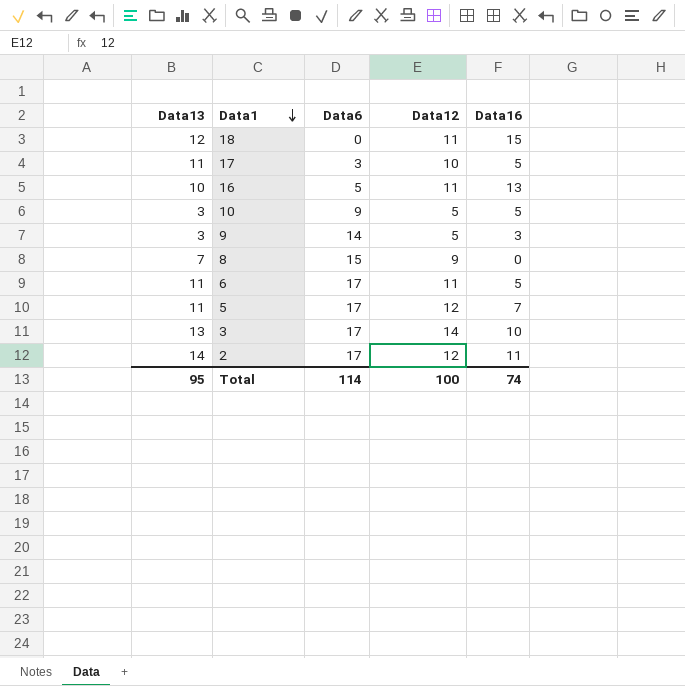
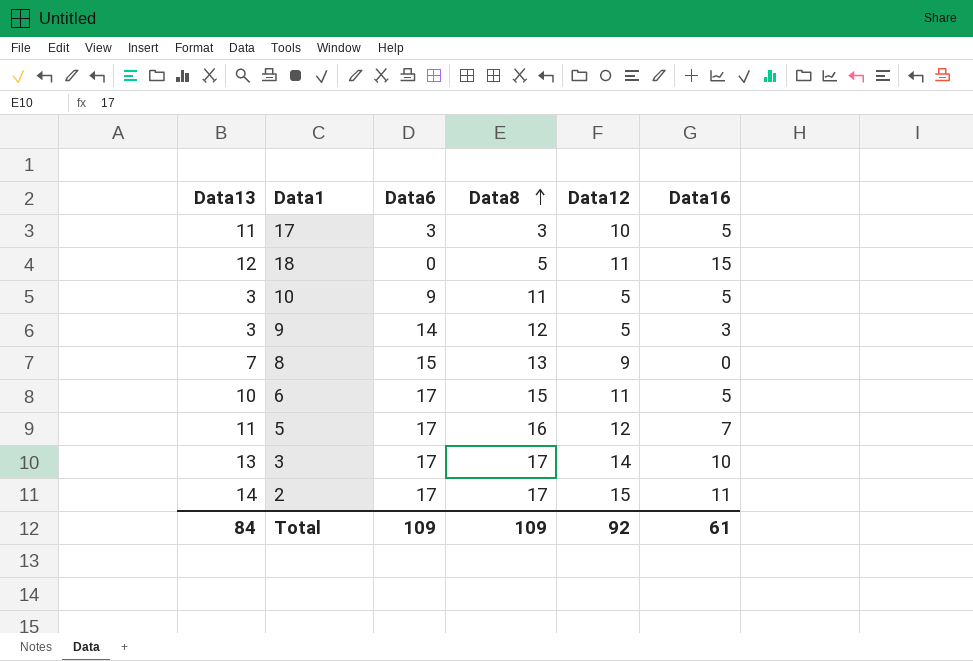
row order: Data1 descending -> Data8 ascending
column Data8 | position: none -> 4
row 16: 10 | 5 | 11 | 13 -> none
6 | Data13: 11 -> 10
2 | Data12: 12 -> 15
Total | Data13: 95 -> 84
Total | Data6: 114 -> 109
Total | Data12: 100 -> 92
Total | Data16: 74 -> 61

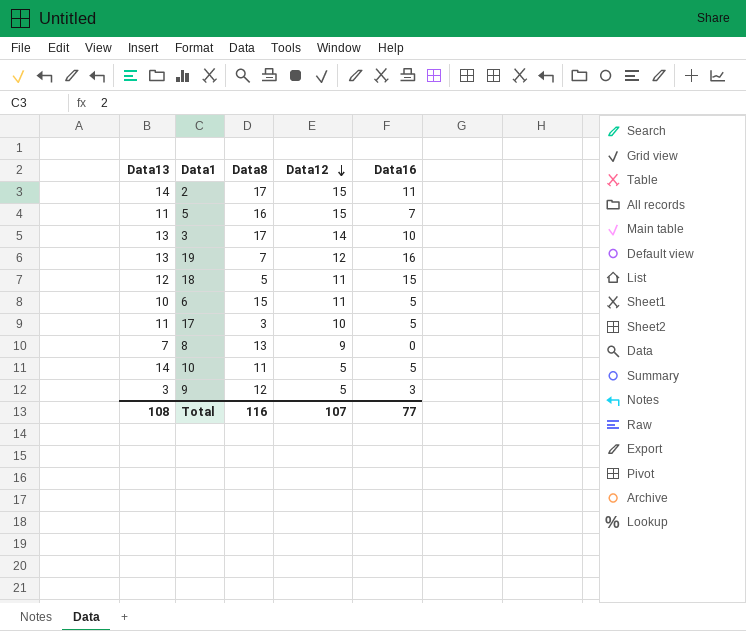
row order: Data8 ascending -> Data12 descending
column Data6 | position: 3 -> none
5 | Data12: 12 -> 15
row 19: none -> 13 | 7 | 12 | 16
10 | Data13: 3 -> 14
Total | Data13: 84 -> 108
Total | Data8: 109 -> 116
Total | Data12: 92 -> 107
Total | Data16: 61 -> 77

